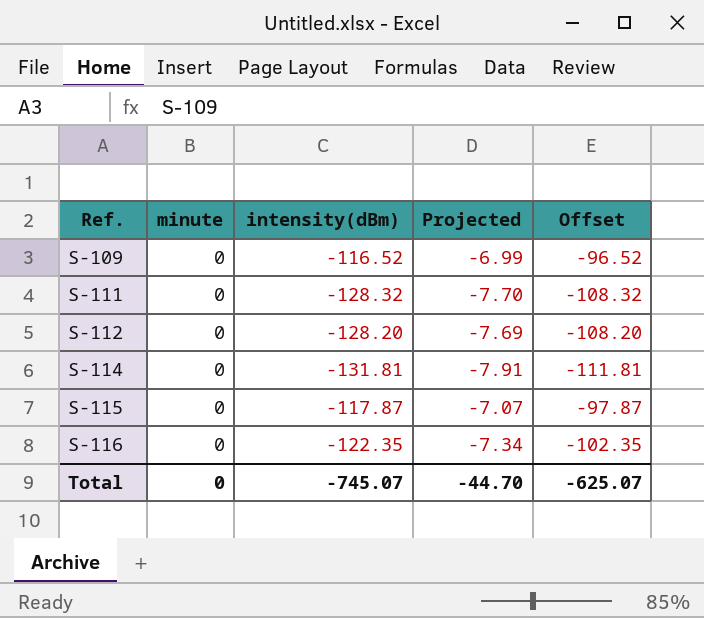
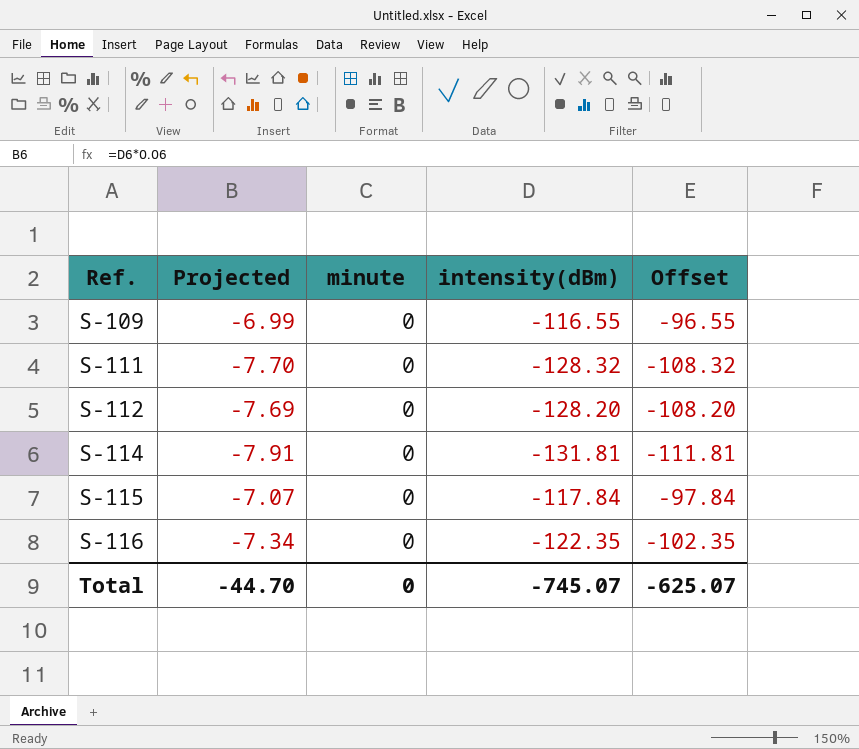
column Projected | position: 4 -> 2
S-109 | intensity(dBm): -116.52 -> -116.55
S-109 | Offset: -96.52 -> -96.55
S-115 | intensity(dBm): -117.87 -> -117.84
S-115 | Offset: -97.87 -> -97.84

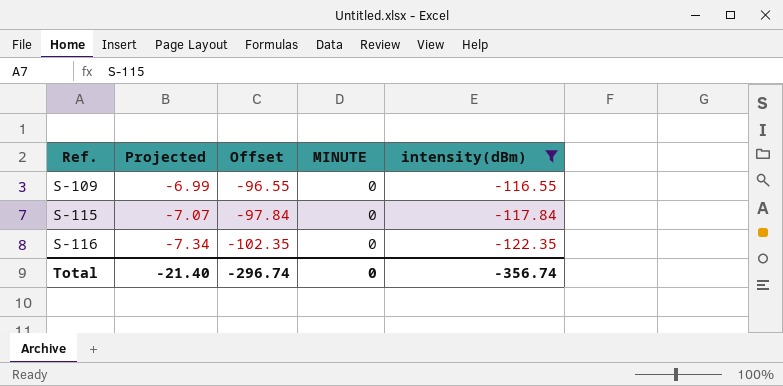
filter: none -> intensity(dBm) >= -122.35
column Offset | position: 5 -> 3
column name: minute -> MINUTE
Total | Projected: -44.70 -> -21.40
Total | Offset: -625.07 -> -296.74
Total | intensity(dBm): -745.07 -> -356.74

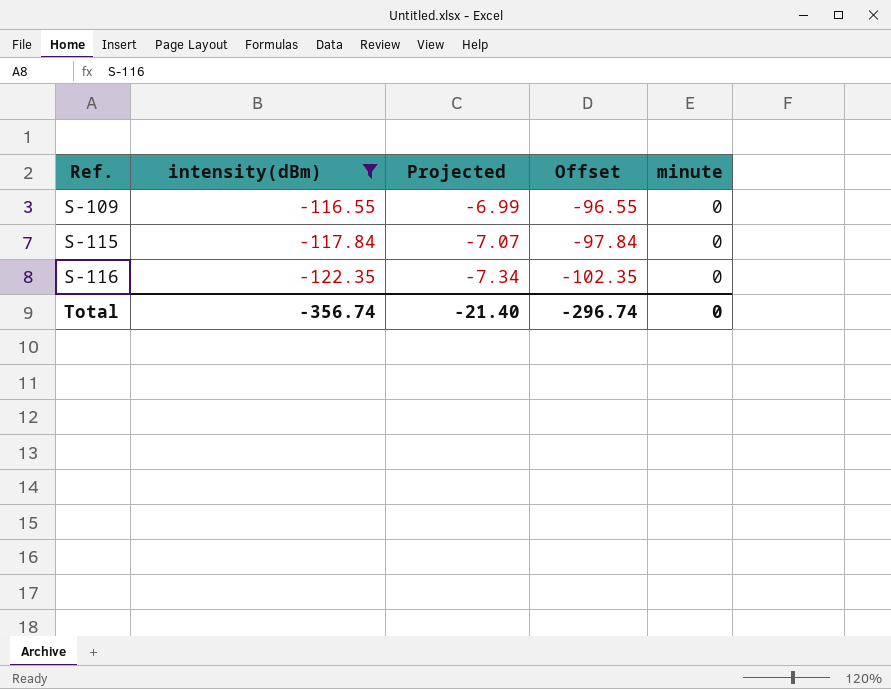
column intensity(dBm) | position: 5 -> 2
column name: MINUTE -> minute

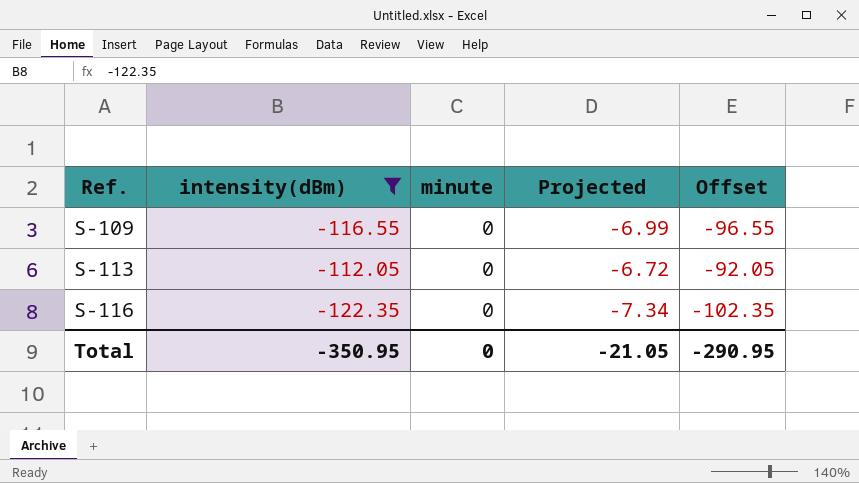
column minute | position: 5 -> 3
row S-115: -117.84 | -7.07 | -97.84 | 0 -> none
row S-113: none -> -112.05 | 0 | -6.72 | -92.05
Total | intensity(dBm): -356.74 -> -350.95
Total | Projected: -21.40 -> -21.05
Total | Offset: -296.74 -> -290.95

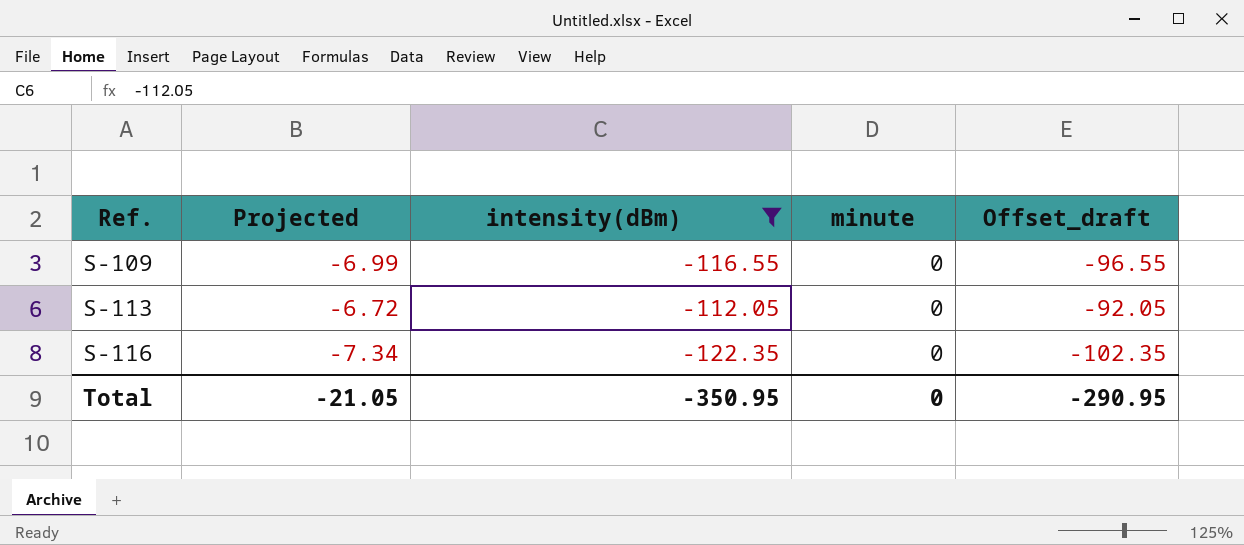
column Projected | position: 4 -> 2
column name: Offset -> Offset_draft

